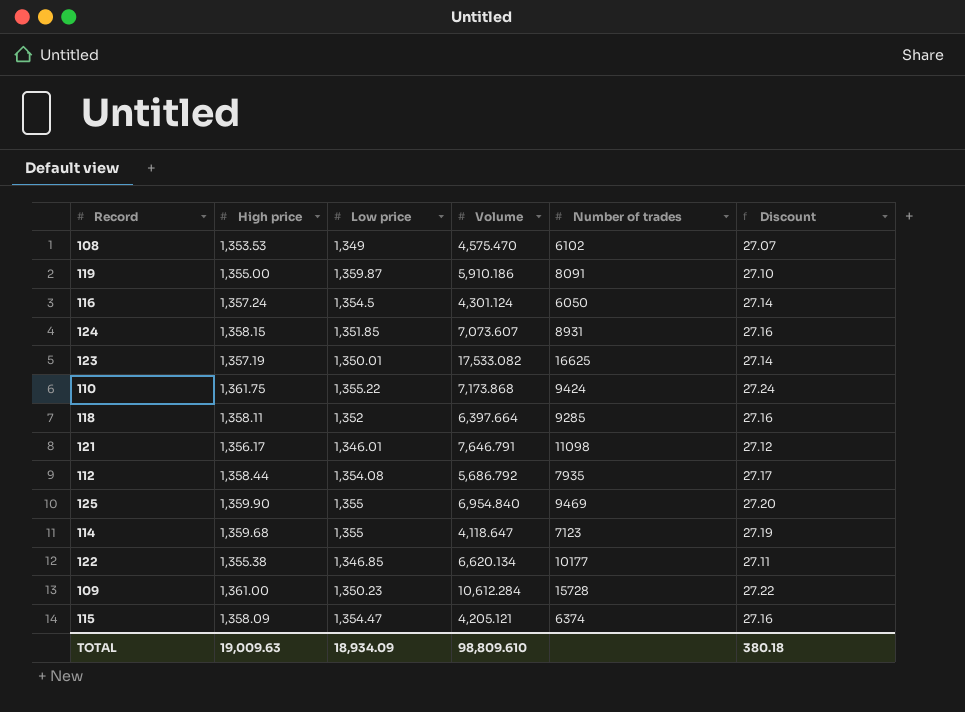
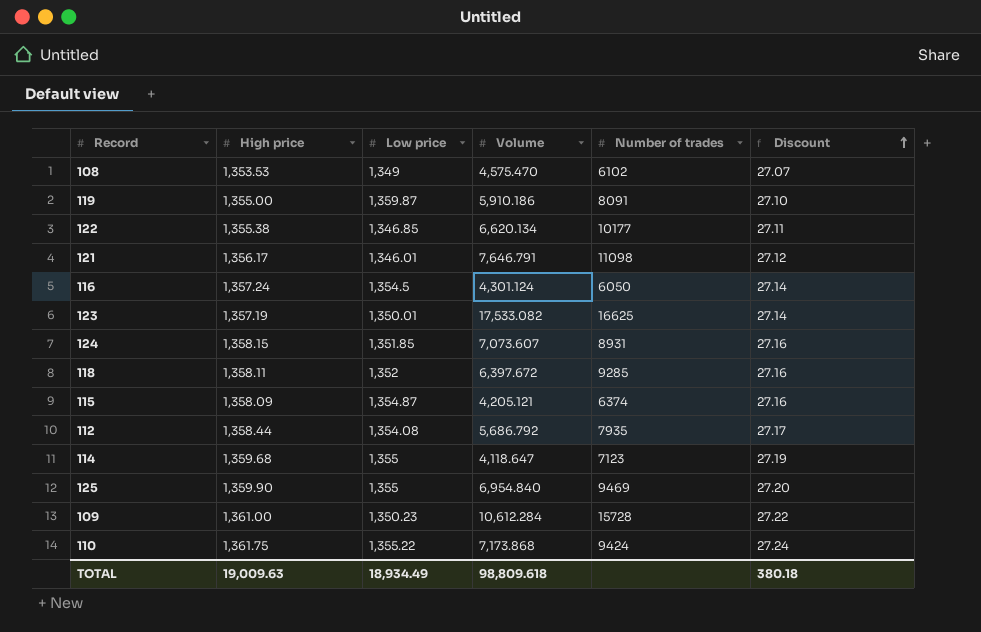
row order: none -> Discount ascending
118 | Volume: 6,397.664 -> 6,397.672
115 | Low price: 1,354.47 -> 1,354.87
TOTAL | Low price: 18,934.09 -> 18,934.49
TOTAL | Volume: 98,809.610 -> 98,809.618

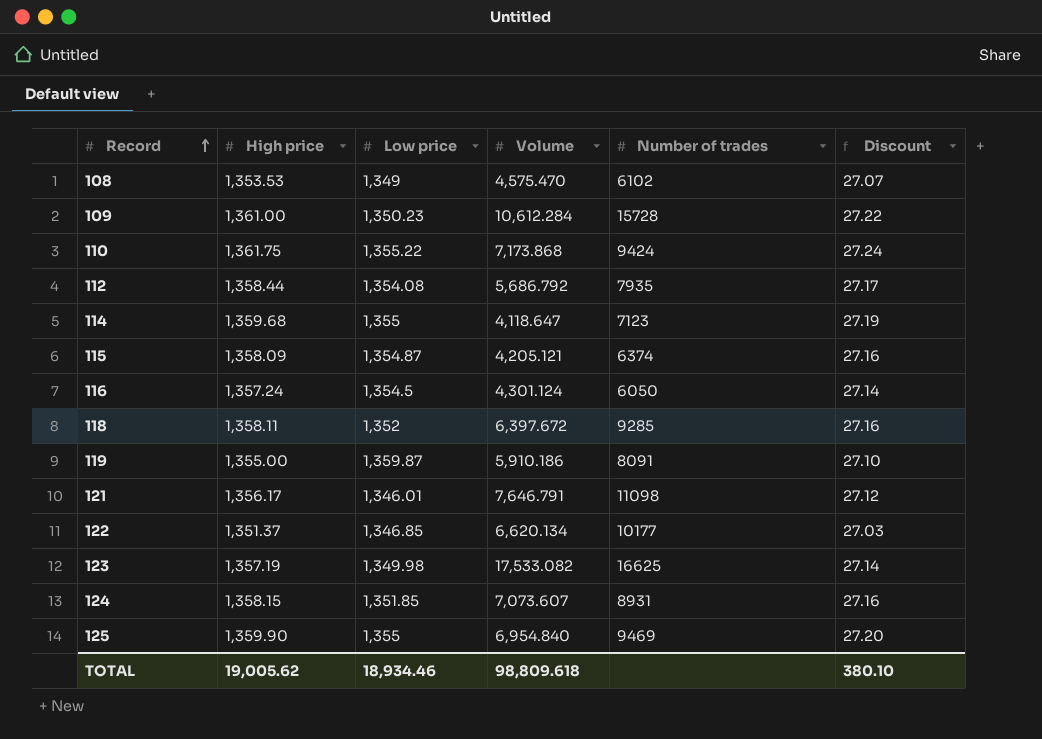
row order: Discount ascending -> Record ascending
122 | High price: 1,355.38 -> 1,351.37
122 | Discount: 27.11 -> 27.03
123 | Low price: 1,350.01 -> 1,349.98
TOTAL | High price: 19,009.63 -> 19,005.62
TOTAL | Low price: 18,934.49 -> 18,934.46
TOTAL | Discount: 380.18 -> 380.10

